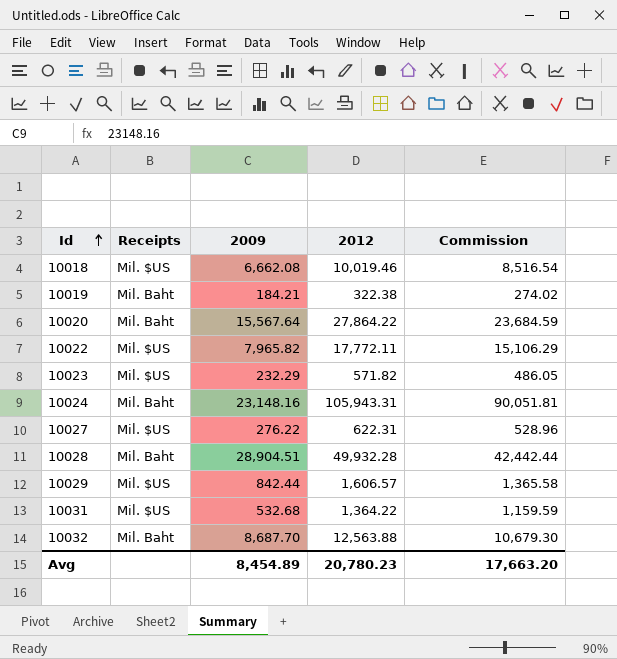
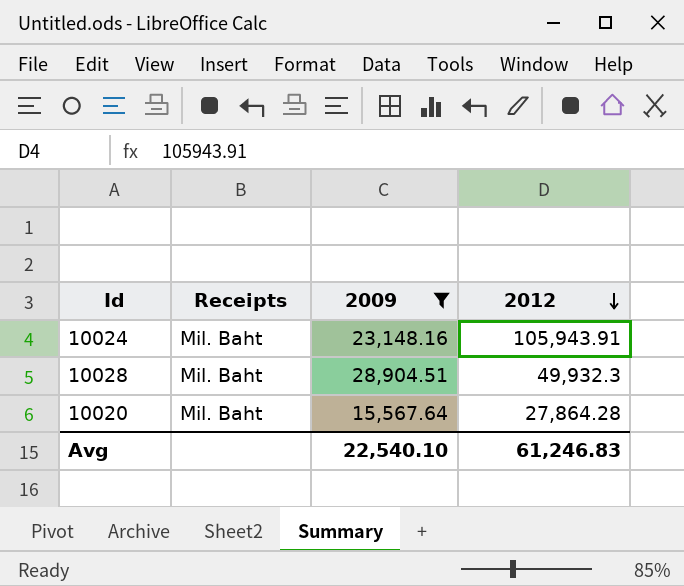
filter: none -> 2009 >= 15,567.64
row order: Id ascending -> 2012 descending
column Commission | formula: [2012] * 0.85 -> none
10024 | 2012: 105,943.31 -> 105,943.91
10028 | 2012: 49,932.28 -> 49,932.3
10020 | 2012: 27,864.22 -> 27,864.28
Avg | 2009: 8,454.89 -> 22,540.10
Avg | 2012: 20,780.23 -> 61,246.83

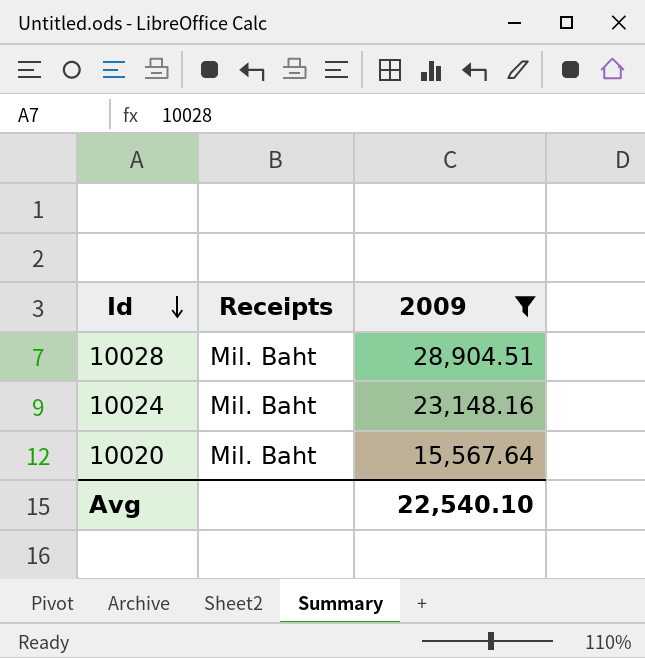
row order: 2012 descending -> Id descending
column 2012 | position: 4 -> none

